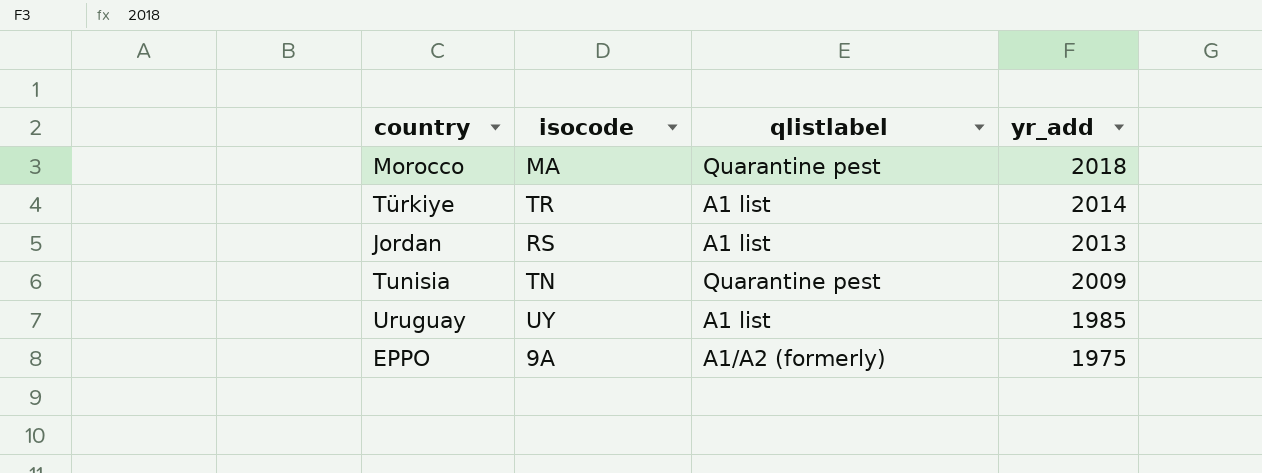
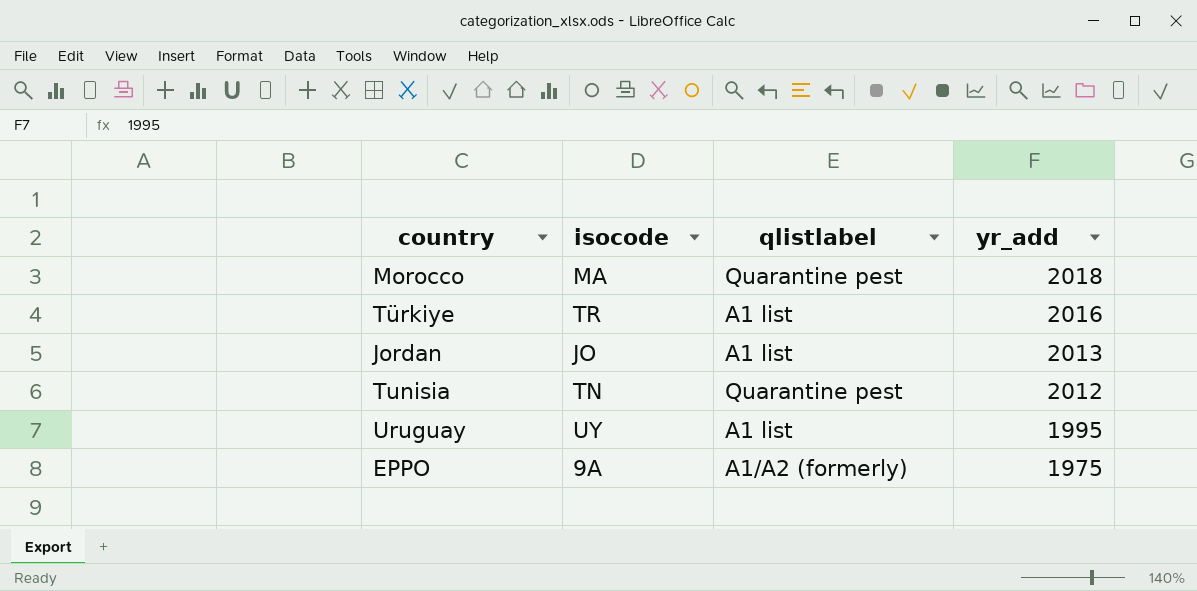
Türkiye | yr_add: 2014 -> 2016
Jordan | isocode: RS -> JO
Tunisia | yr_add: 2009 -> 2012
Uruguay | yr_add: 1985 -> 1995

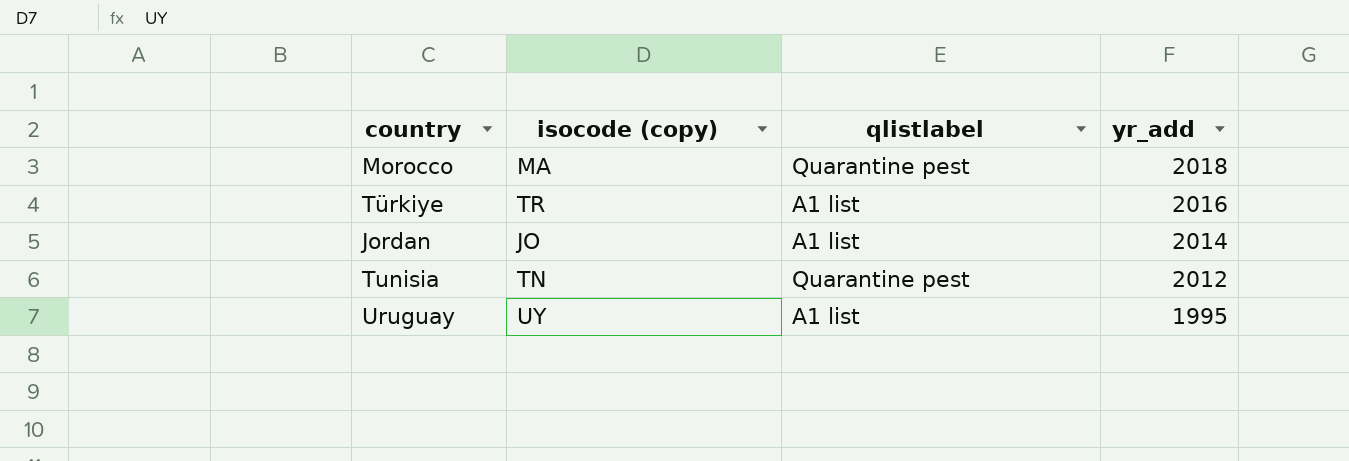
column name: isocode -> isocode (copy)
row EPPO: 9A | A1/A2 (formerly) | 1975 -> none
Jordan | yr_add: 2013 -> 2014

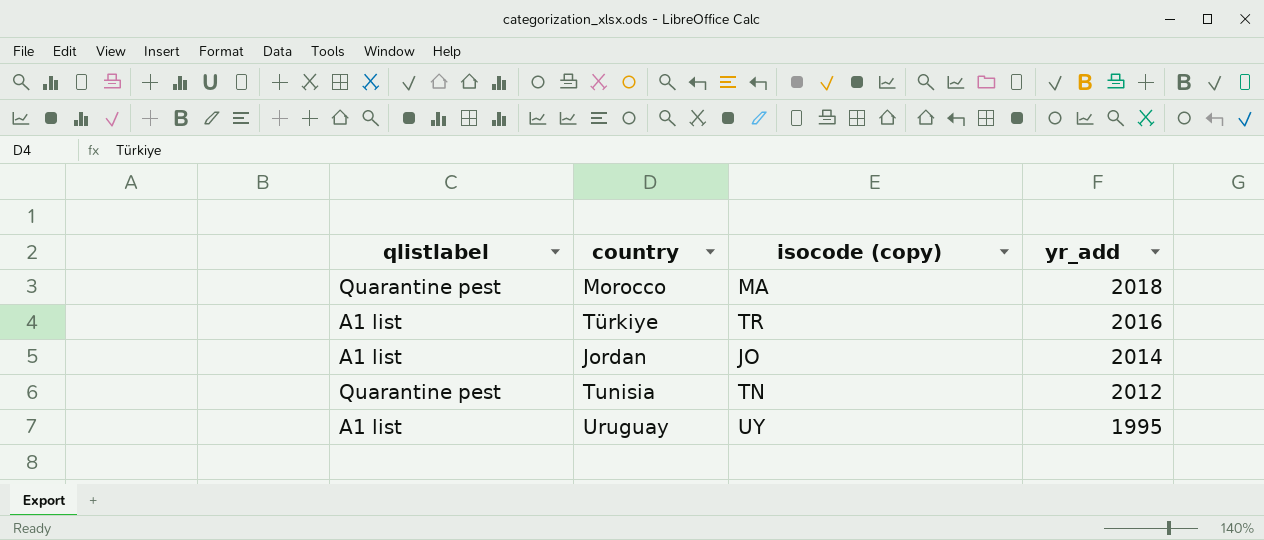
column qlistlabel | position: 3 -> 1

